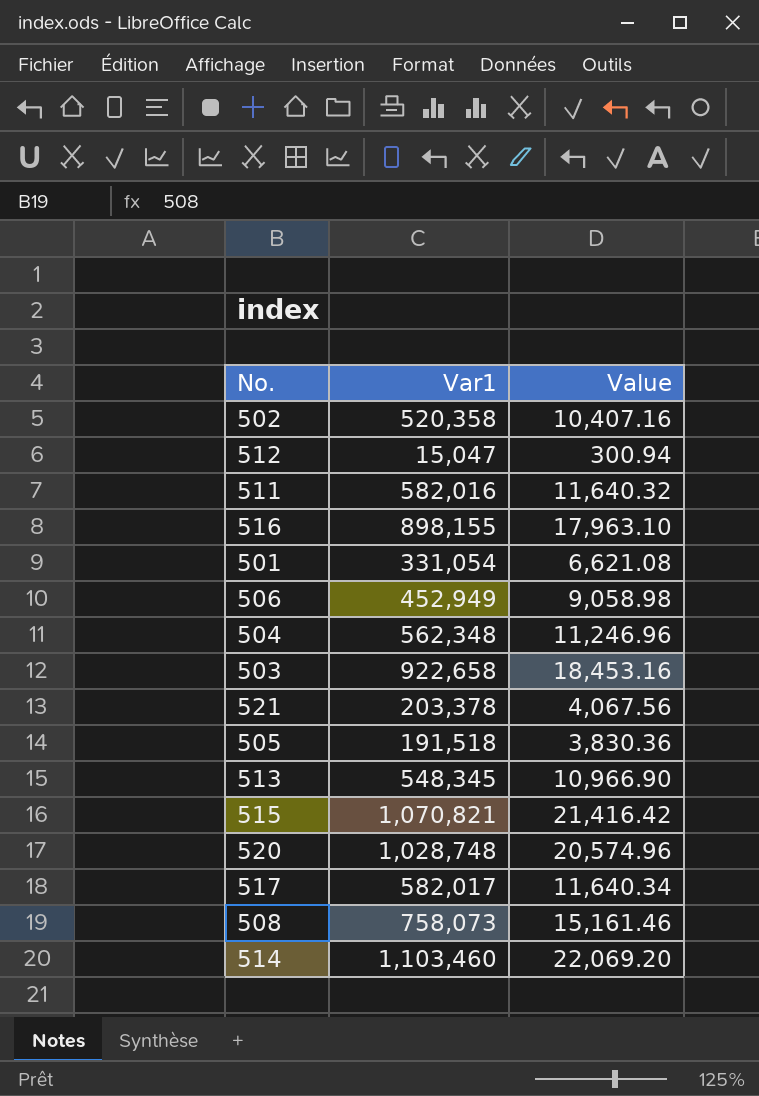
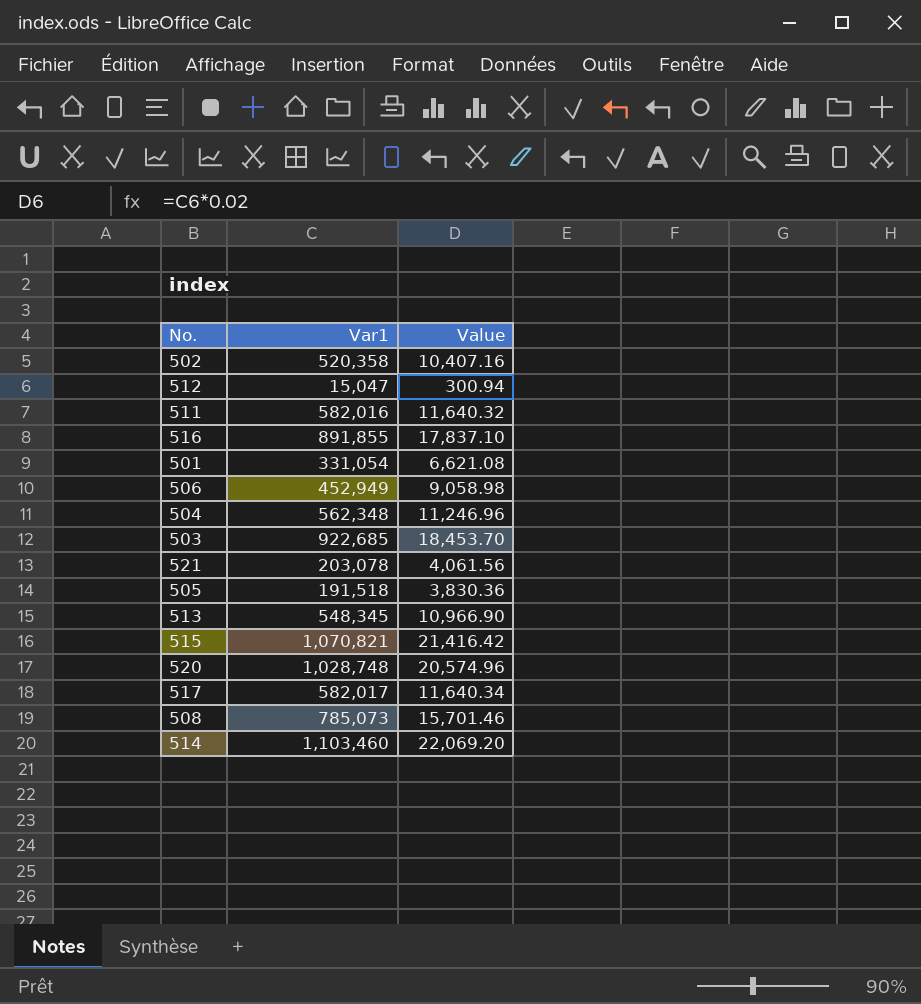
516 | Var1: 898,155 -> 891,855
516 | Value: 17,963.10 -> 17,837.10
503 | Var1: 922,658 -> 922,685
503 | Value: 18,453.16 -> 18,453.70
521 | Var1: 203,378 -> 203,078
521 | Value: 4,067.56 -> 4,061.56
508 | Var1: 758,073 -> 785,073
508 | Value: 15,161.46 -> 15,701.46

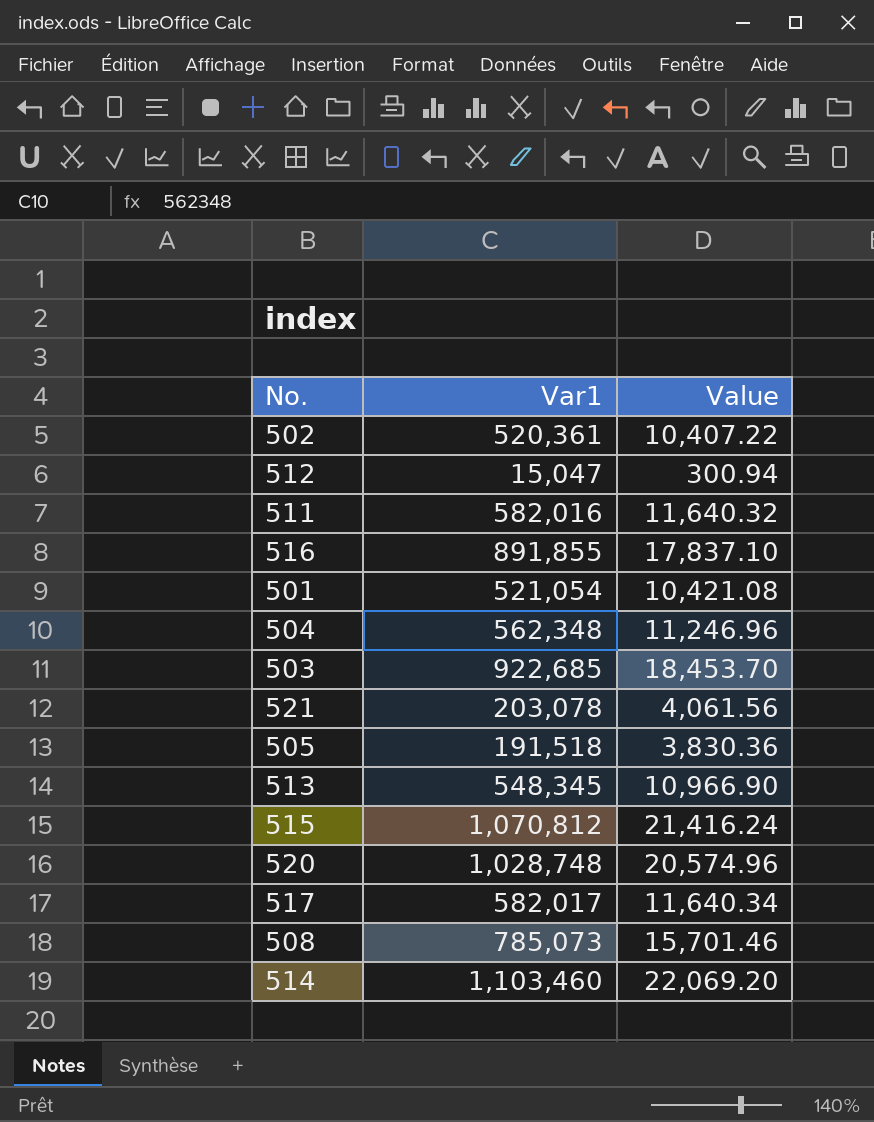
row 506: 452,949 | 9,058.98 -> none
502 | Var1: 520,358 -> 520,361
502 | Value: 10,407.16 -> 10,407.22
501 | Var1: 331,054 -> 521,054
501 | Value: 6,621.08 -> 10,421.08
515 | Var1: 1,070,821 -> 1,070,812
515 | Value: 21,416.42 -> 21,416.24

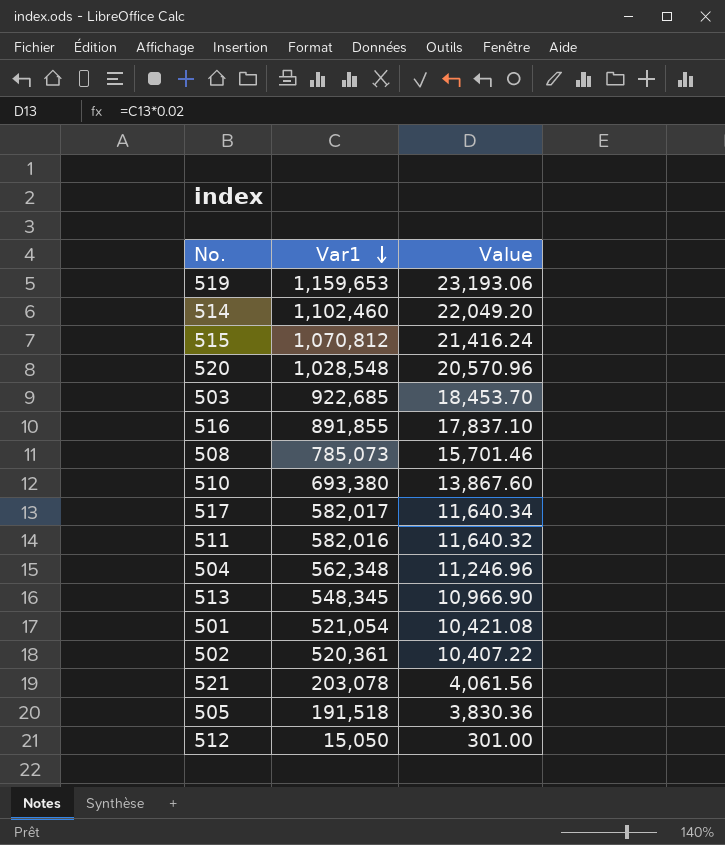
row order: none -> Var1 descending
row 519: none -> 1,159,653 | 23,193.06
514 | Var1: 1,103,460 -> 1,102,460
514 | Value: 22,069.20 -> 22,049.20
520 | Var1: 1,028,748 -> 1,028,548
520 | Value: 20,574.96 -> 20,570.96
row 510: none -> 693,380 | 13,867.60
512 | Var1: 15,047 -> 15,050
512 | Value: 300.94 -> 301.00

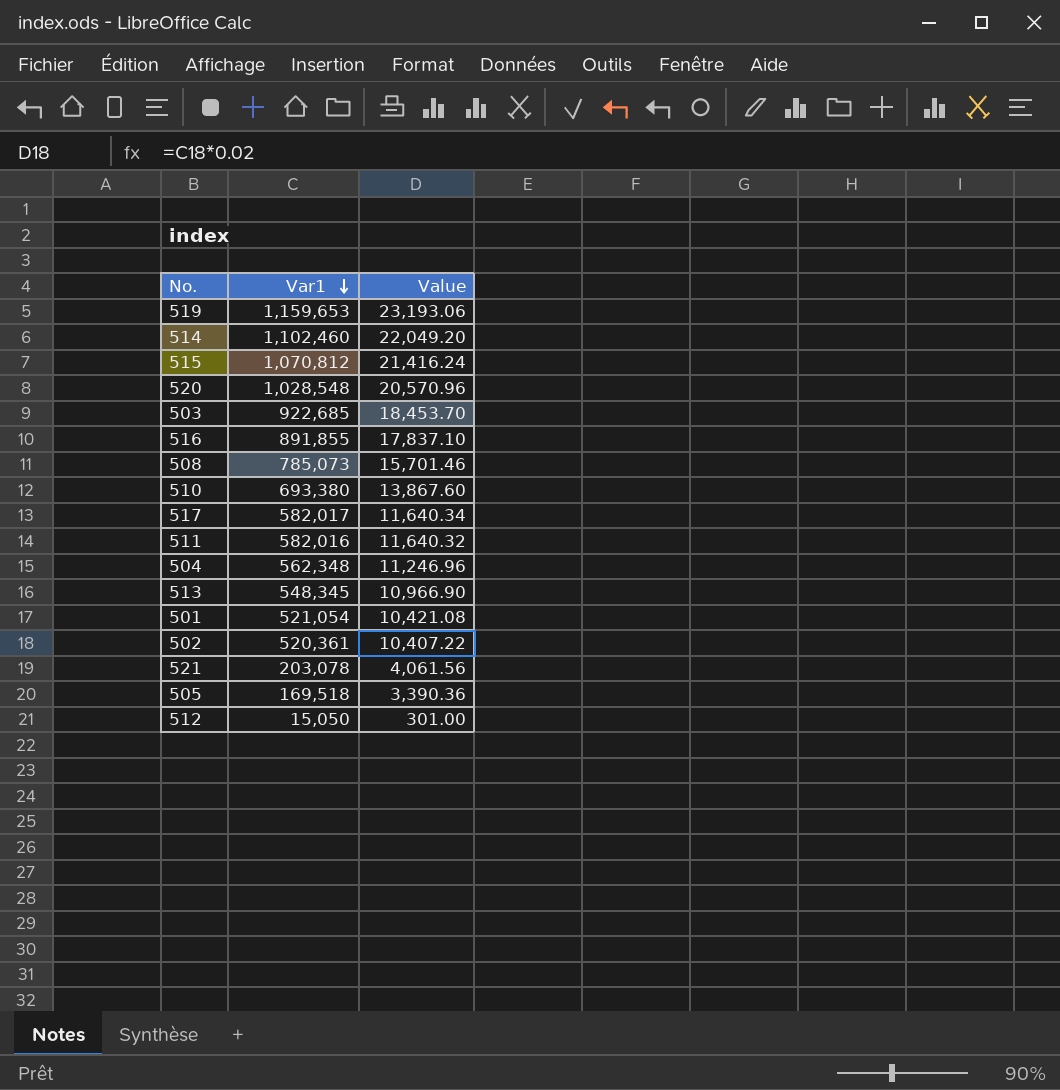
505 | Var1: 191,518 -> 169,518
505 | Value: 3,830.36 -> 3,390.36

